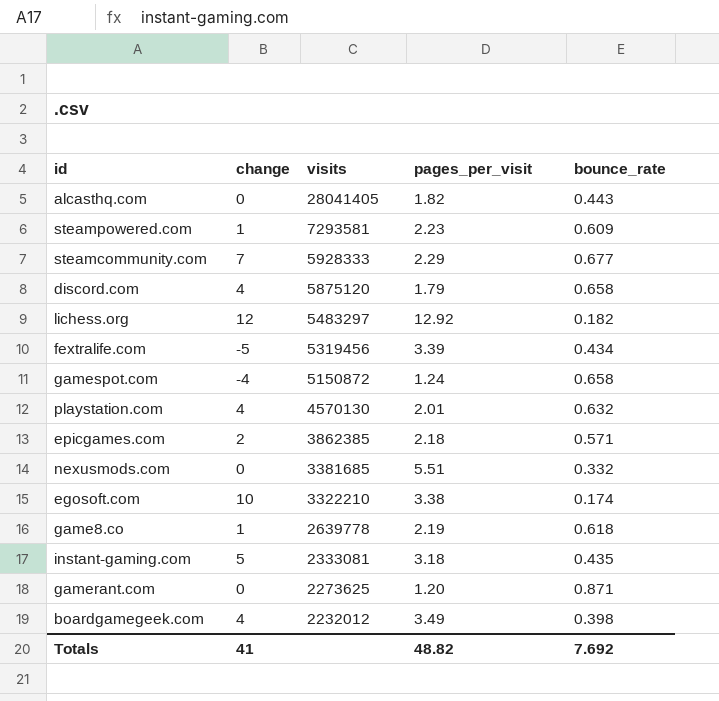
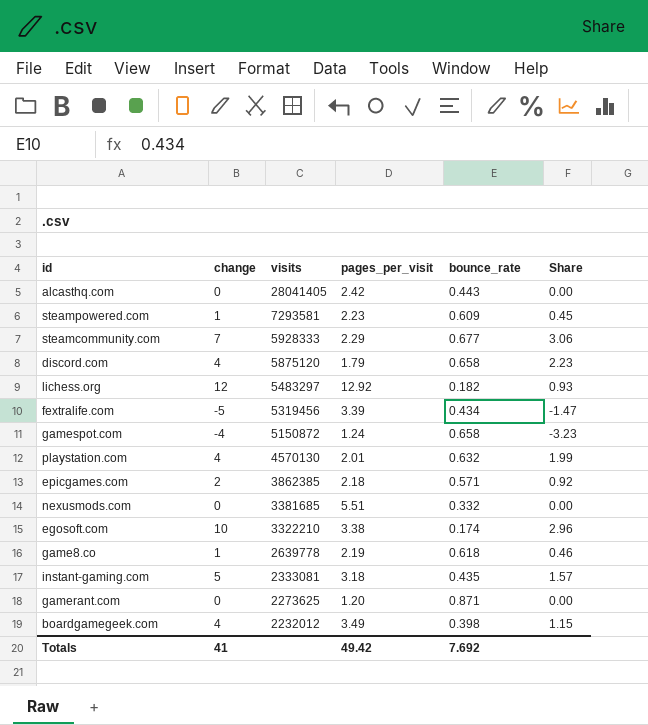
column Share | formula: none -> [change] / [pages_per_visit]
alcasthq.com | pages_per_visit: 1.82 -> 2.42
Totals | pages_per_visit: 48.82 -> 49.42

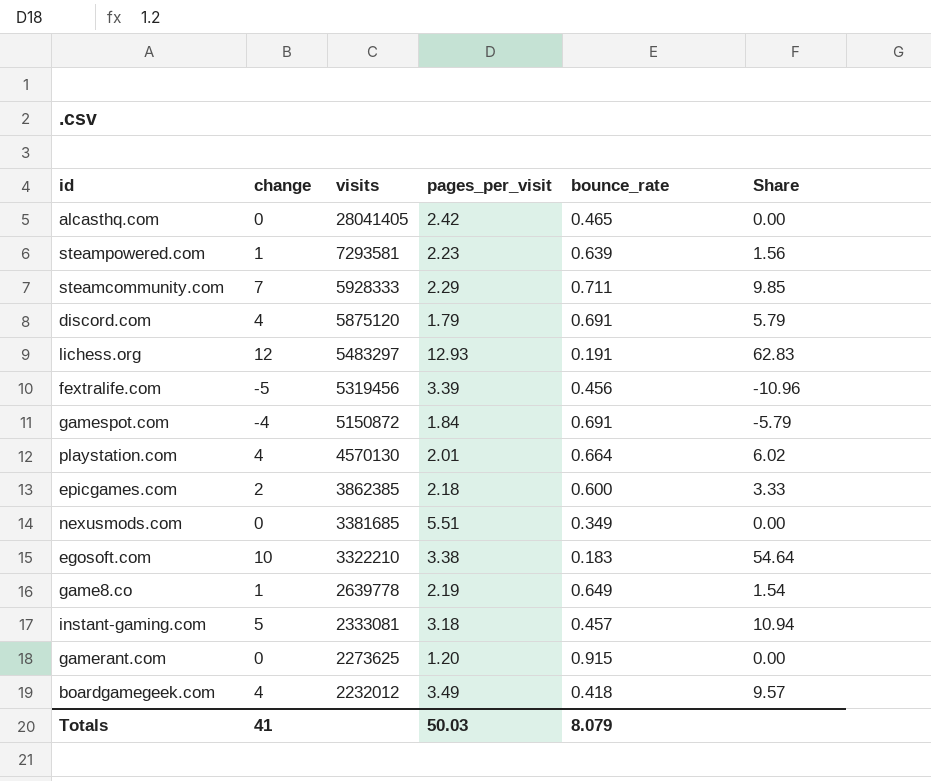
column Share | formula: [change] / [pages_per_visit] -> [change] / [bounce_rate]
alcasthq.com | bounce_rate: 0.443 -> 0.465
steampowered.com | bounce_rate: 0.609 -> 0.639
steamcommunity.com | bounce_rate: 0.677 -> 0.711
discord.com | bounce_rate: 0.658 -> 0.691
lichess.org | pages_per_visit: 12.92 -> 12.93
lichess.org | bounce_rate: 0.182 -> 0.191
fextralife.com | bounce_rate: 0.434 -> 0.456
gamespot.com | pages_per_visit: 1.24 -> 1.84
gamespot.com | bounce_rate: 0.658 -> 0.691
playstation.com | bounce_rate: 0.632 -> 0.664
epicgames.com | bounce_rate: 0.571 -> 0.600
nexusmods.com | bounce_rate: 0.332 -> 0.349
egosoft.com | bounce_rate: 0.174 -> 0.183
game8.co | bounce_rate: 0.618 -> 0.649
instant-gaming.com | bounce_rate: 0.435 -> 0.457
gamerant.com | bounce_rate: 0.871 -> 0.915
boardgamegeek.com | bounce_rate: 0.398 -> 0.418
Totals | pages_per_visit: 49.42 -> 50.03
Totals | bounce_rate: 7.692 -> 8.079

